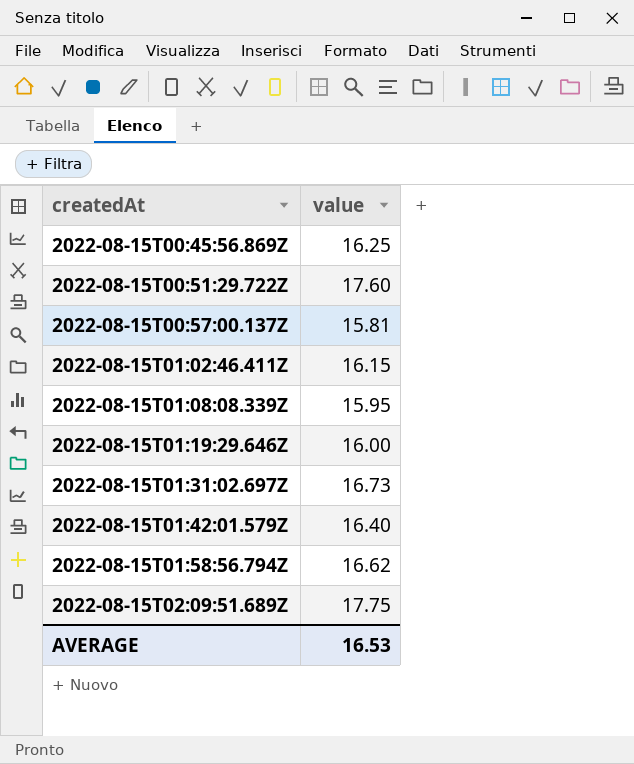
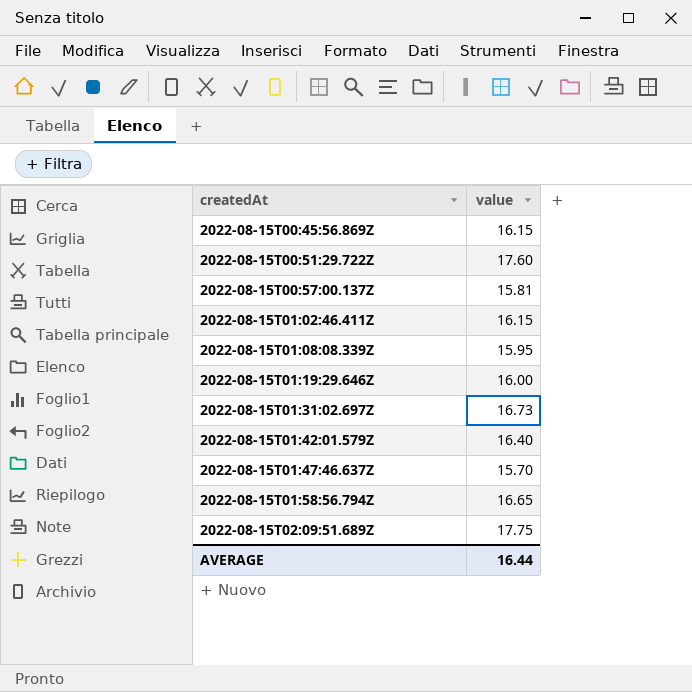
2022-08-15T00:45:56.869Z | value: 16.25 -> 16.15
row 2022-08-15T01:47:46.637Z: none -> 15.70
2022-08-15T01:58:56.794Z | value: 16.62 -> 16.65
AVERAGE | value: 16.53 -> 16.44

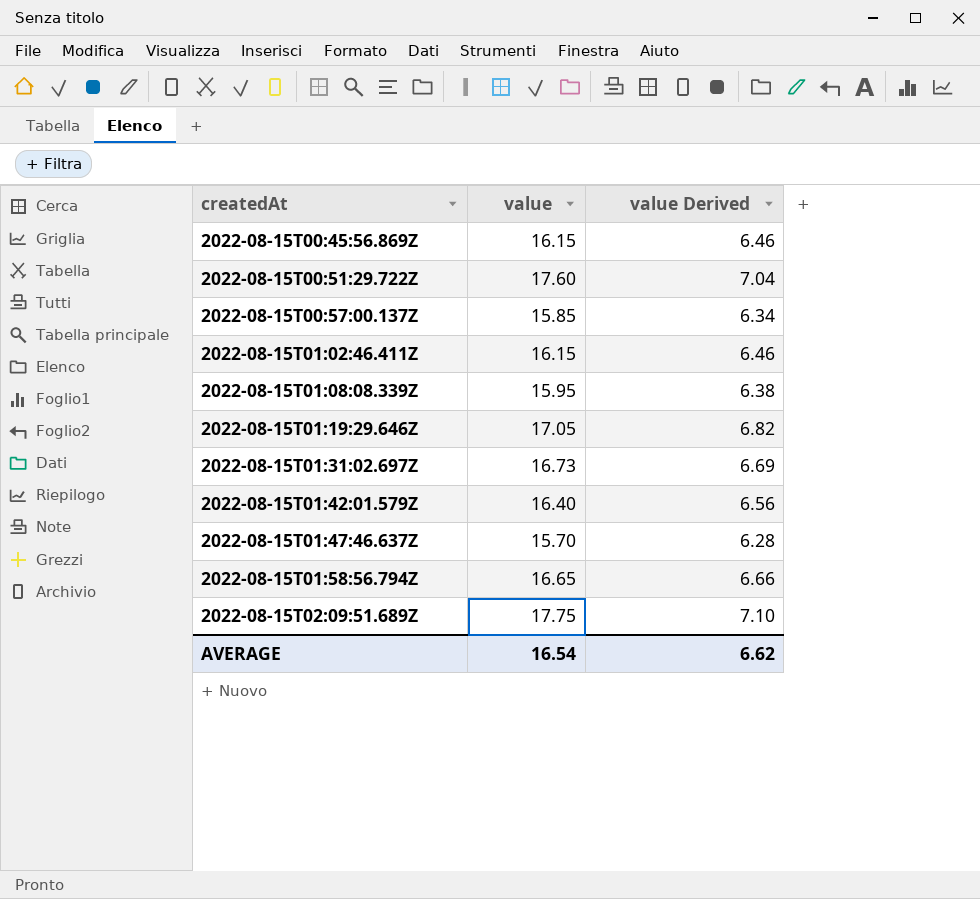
column value Derived | formula: none -> [value] * 0.4
2022-08-15T00:57:00.137Z | value: 15.81 -> 15.85
2022-08-15T01:19:29.646Z | value: 16.00 -> 17.05
AVERAGE | value: 16.44 -> 16.54

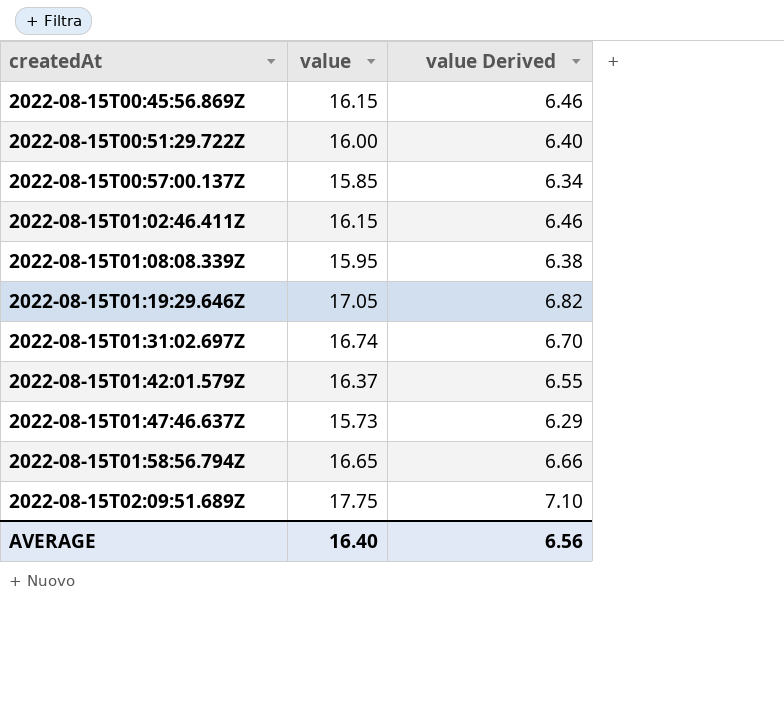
2022-08-15T00:51:29.722Z | value: 17.60 -> 16.00
2022-08-15T00:51:29.722Z | value Derived: 7.04 -> 6.40
2022-08-15T01:31:02.697Z | value: 16.73 -> 16.74
2022-08-15T01:31:02.697Z | value Derived: 6.69 -> 6.70
2022-08-15T01:42:01.579Z | value: 16.40 -> 16.37
2022-08-15T01:42:01.579Z | value Derived: 6.56 -> 6.55
2022-08-15T01:47:46.637Z | value: 15.70 -> 15.73
2022-08-15T01:47:46.637Z | value Derived: 6.28 -> 6.29
AVERAGE | value: 16.54 -> 16.40
AVERAGE | value Derived: 6.62 -> 6.56

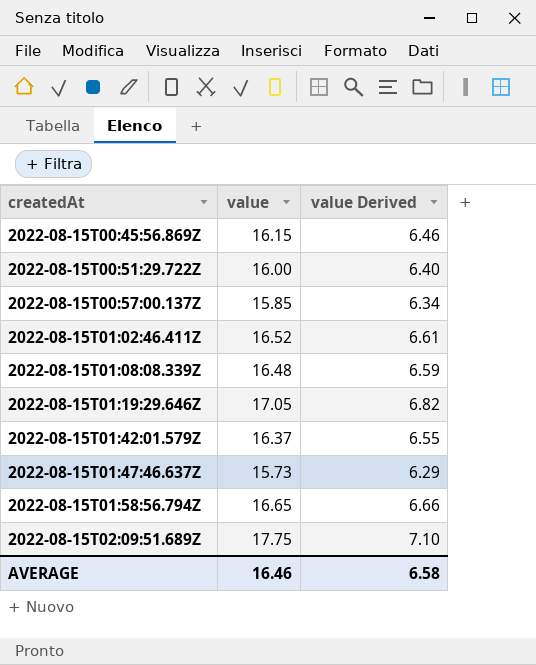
row 2022-08-15T01:31:02.697Z: 16.74 | 6.70 -> none
2022-08-15T01:02:46.411Z | value: 16.15 -> 16.52
2022-08-15T01:02:46.411Z | value Derived: 6.46 -> 6.61
2022-08-15T01:08:08.339Z | value: 15.95 -> 16.48
2022-08-15T01:08:08.339Z | value Derived: 6.38 -> 6.59
AVERAGE | value: 16.40 -> 16.46
AVERAGE | value Derived: 6.56 -> 6.58

